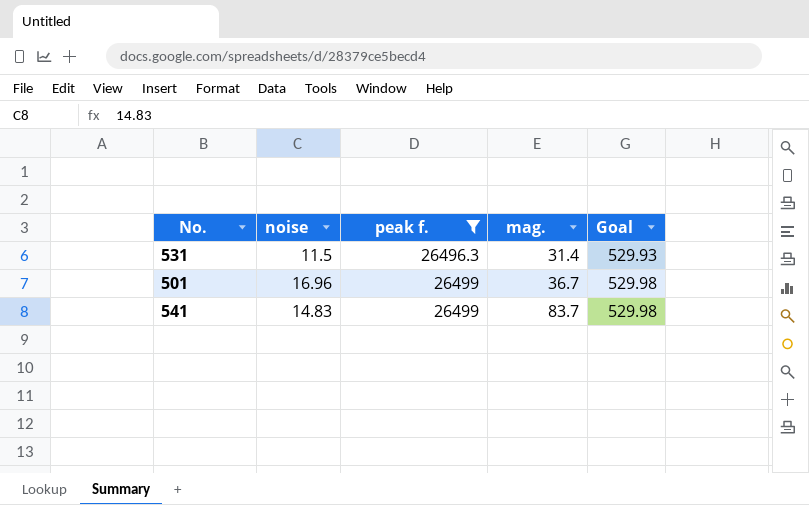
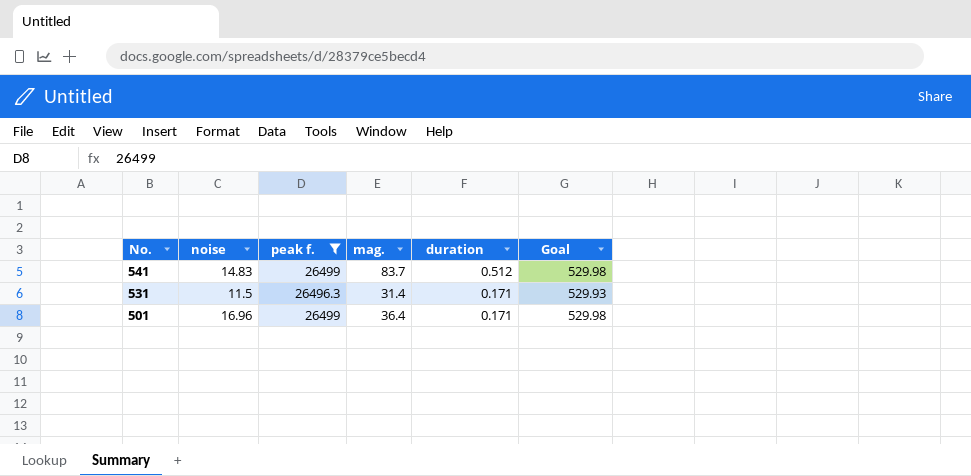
row order: peak f. ascending -> No. descending
column duration | position: none -> 5
501 | mag.: 36.7 -> 36.4

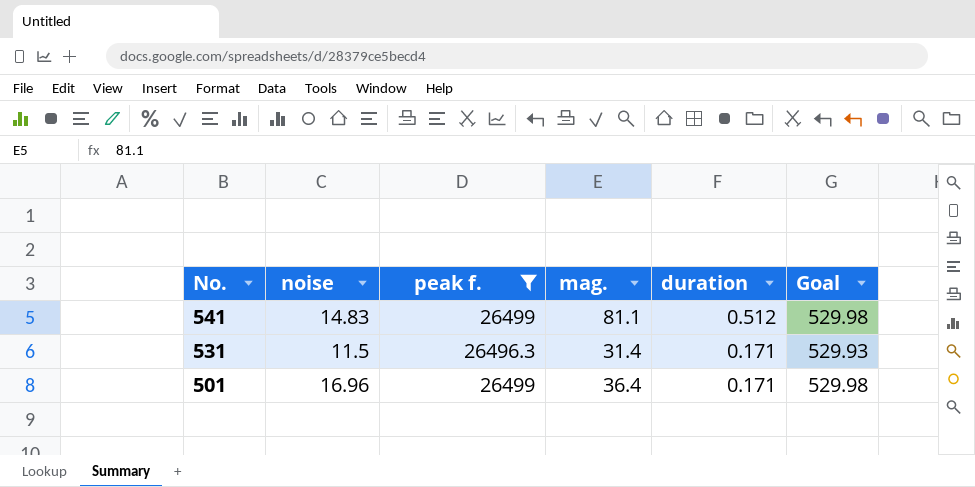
541 | mag.: 83.7 -> 81.1

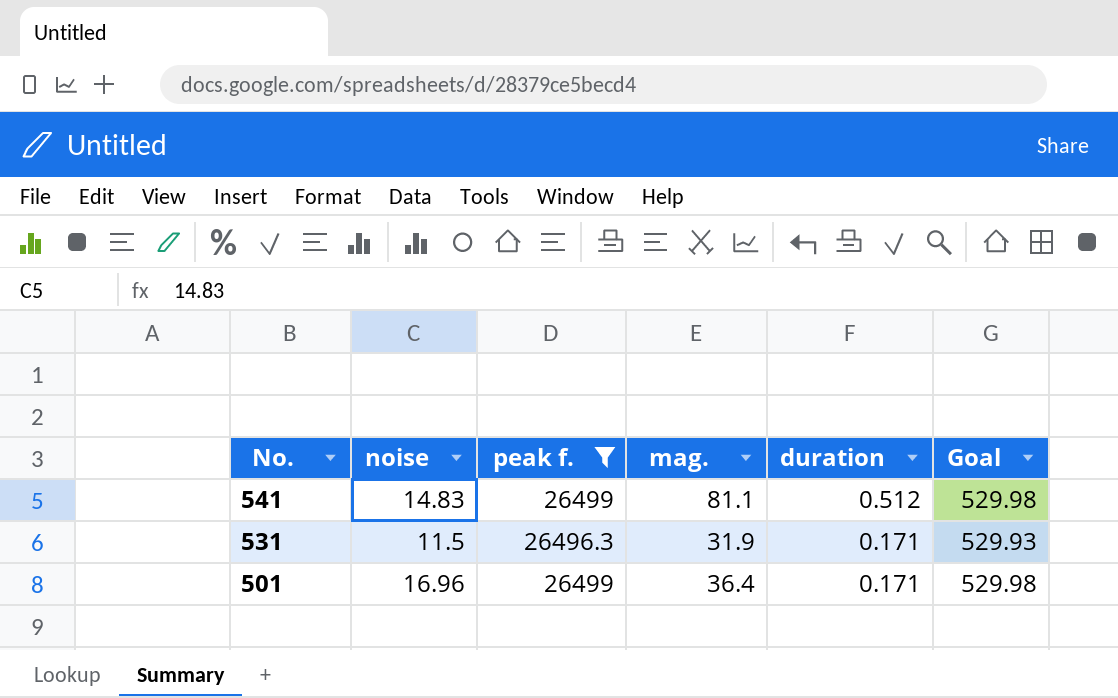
531 | mag.: 31.4 -> 31.9

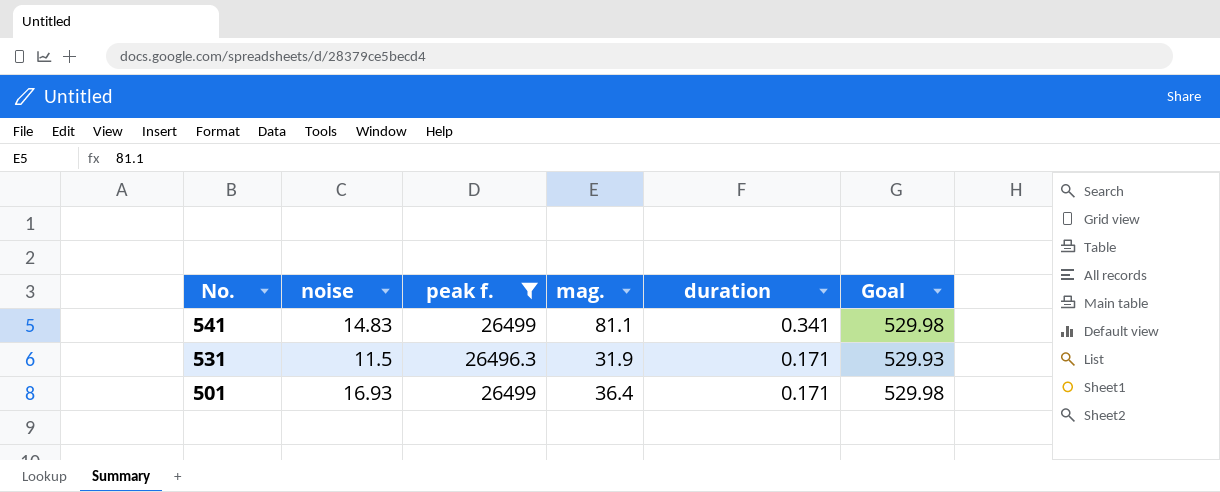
541 | duration: 0.512 -> 0.341
501 | noise: 16.96 -> 16.93

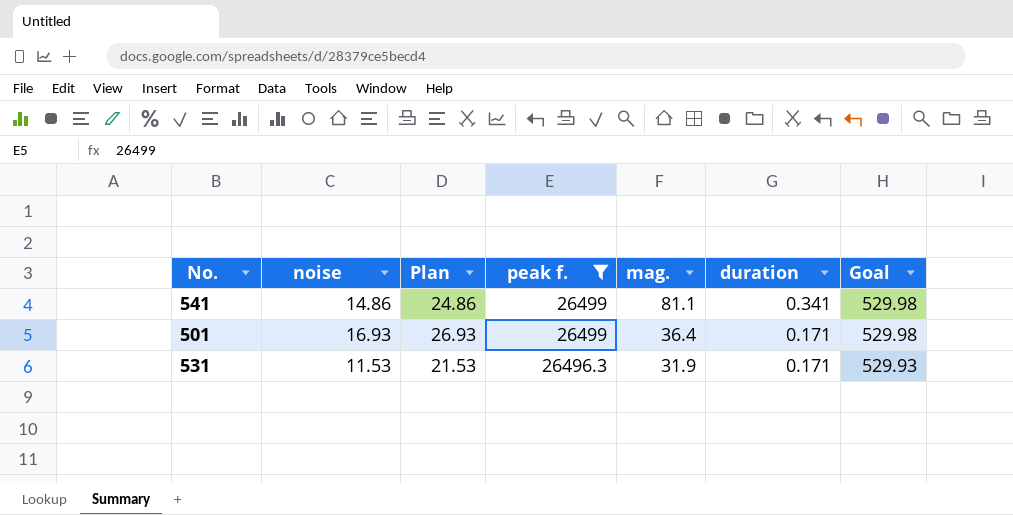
row order: No. descending -> peak f. descending
column Plan | formula: none -> [noise] + 10
541 | noise: 14.83 -> 14.86
531 | noise: 11.5 -> 11.53

